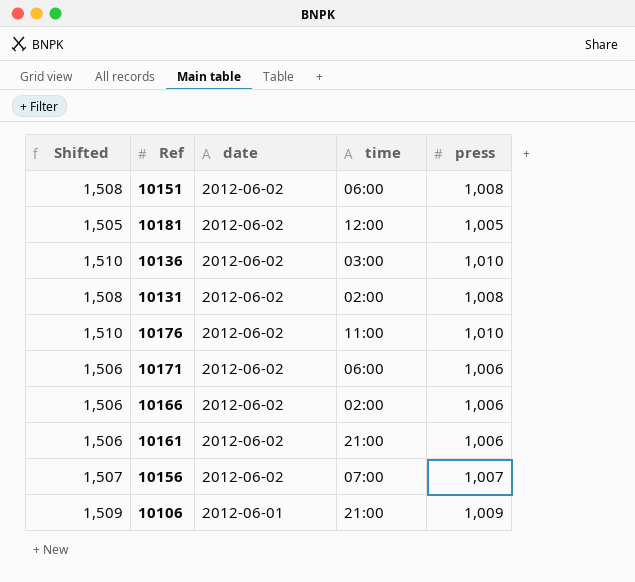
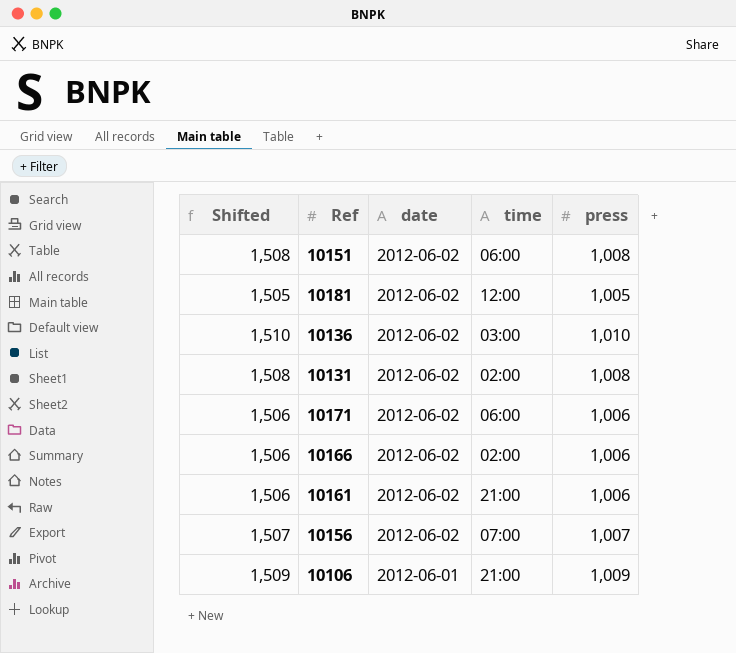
row 10176: 1,510 | 2012-06-02 | 11:00 | 1,010 -> none

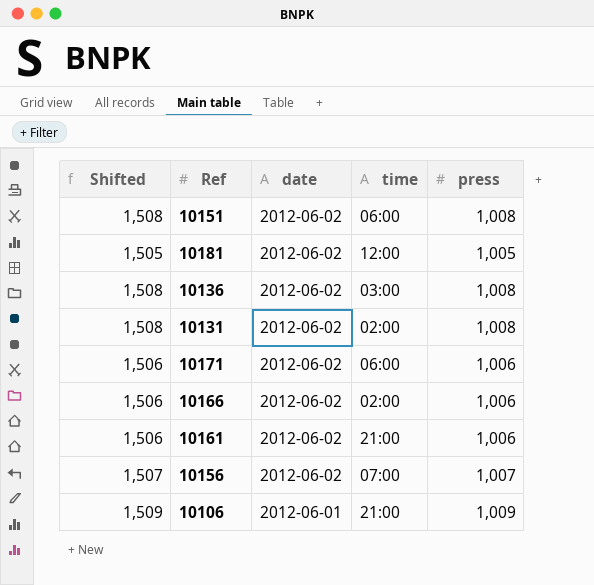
10136 | Shifted: 1,510 -> 1,508
10136 | press: 1,010 -> 1,008

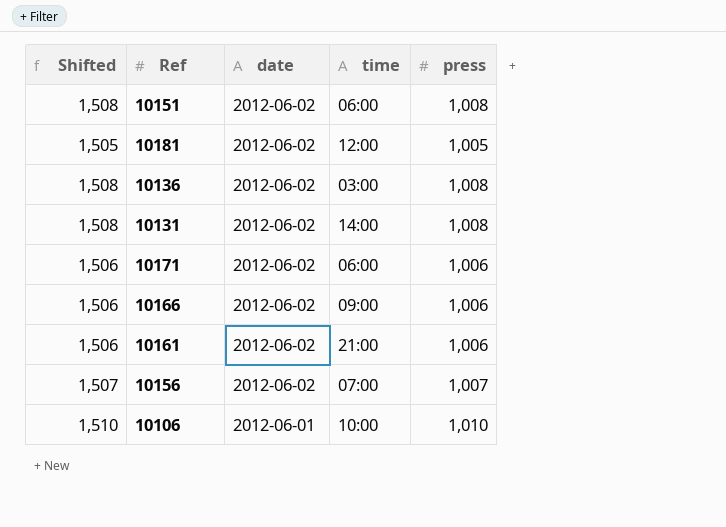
10131 | time: 02:00 -> 14:00
10166 | time: 02:00 -> 09:00
10106 | Shifted: 1,509 -> 1,510
10106 | time: 21:00 -> 10:00
10106 | press: 1,009 -> 1,010

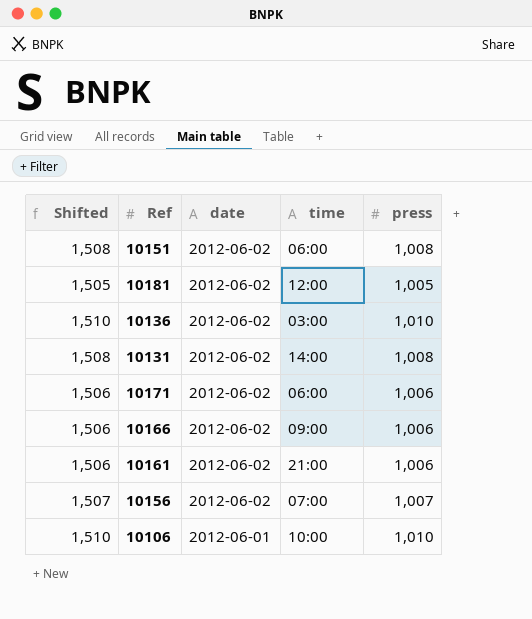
10136 | Shifted: 1,508 -> 1,510
10136 | press: 1,008 -> 1,010

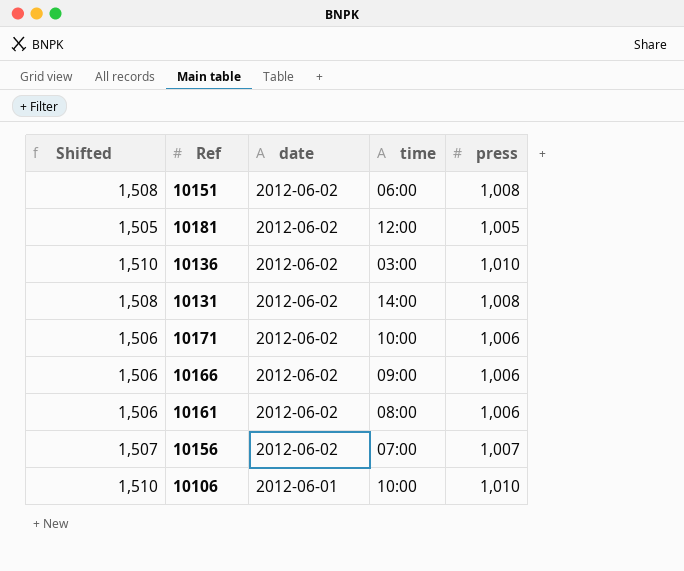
10171 | time: 06:00 -> 10:00
10161 | time: 21:00 -> 08:00

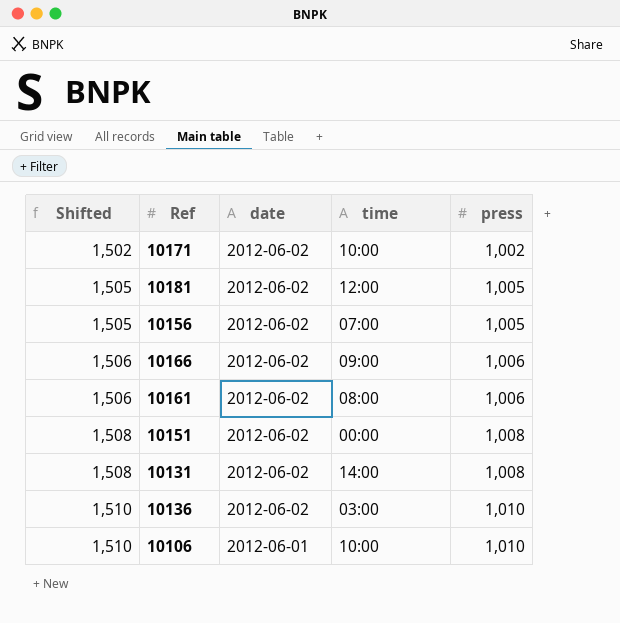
row order: date descending -> Shifted ascending
10171 | Shifted: 1,506 -> 1,502
10171 | press: 1,006 -> 1,002
10156 | Shifted: 1,507 -> 1,505
10156 | press: 1,007 -> 1,005
10151 | time: 06:00 -> 00:00

